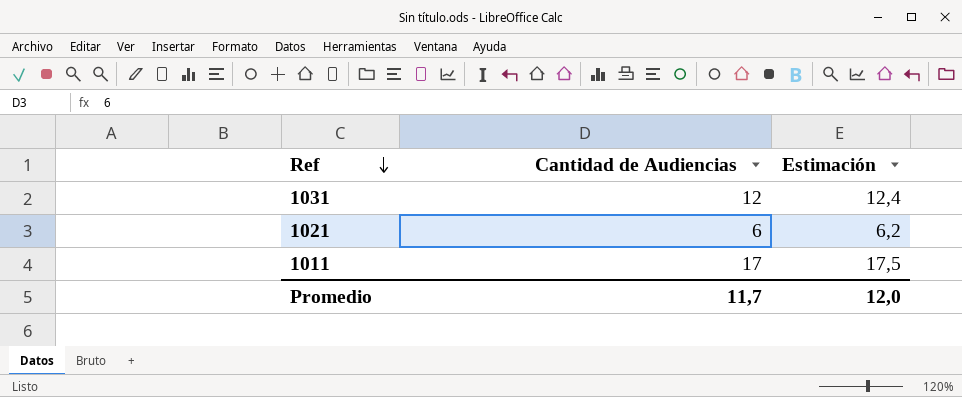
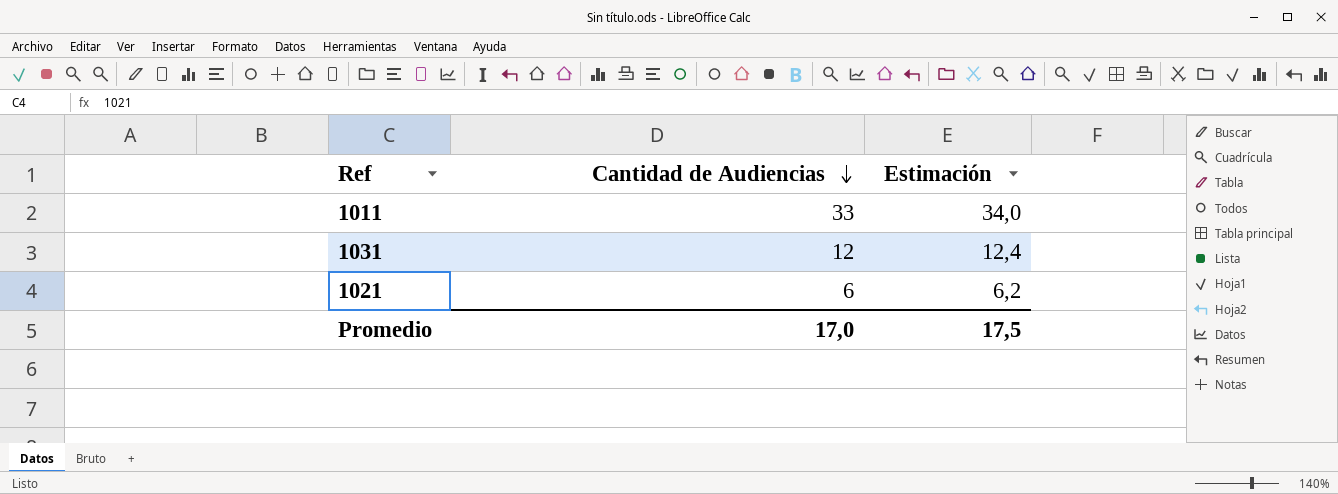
row order: Ref descending -> Cantidad de Audiencias descending
1011 | Cantidad de Audiencias: 17 -> 33
1011 | Estimación: 17,5 -> 34,0
Promedio | Cantidad de Audiencias: 11,7 -> 17,0
Promedio | Estimación: 12,0 -> 17,5

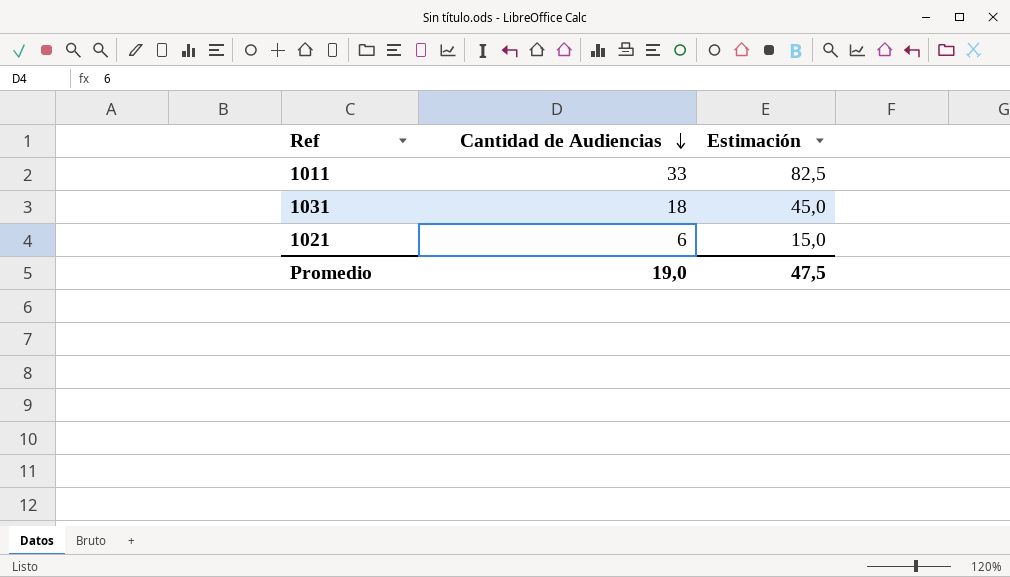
column Estimación | formula: [Cantidad de Audiencias] * 1,03 -> [Cantidad de Audiencias] * 2,5
1031 | Cantidad de Audiencias: 12 -> 18
Promedio | Cantidad de Audiencias: 17,0 -> 19,0
Promedio | Estimación: 17,5 -> 47,5

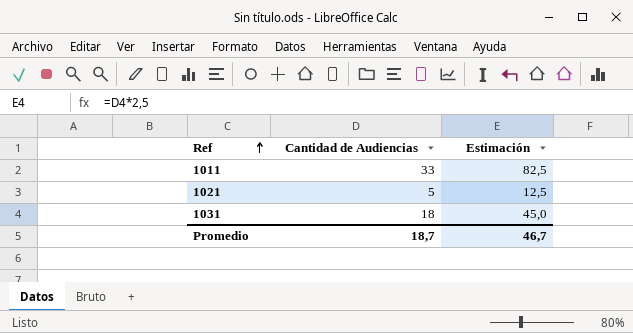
row order: Cantidad de Audiencias descending -> Ref ascending
1021 | Cantidad de Audiencias: 6 -> 5
1021 | Estimación: 15,0 -> 12,5
Promedio | Cantidad de Audiencias: 19,0 -> 18,7
Promedio | Estimación: 47,5 -> 46,7

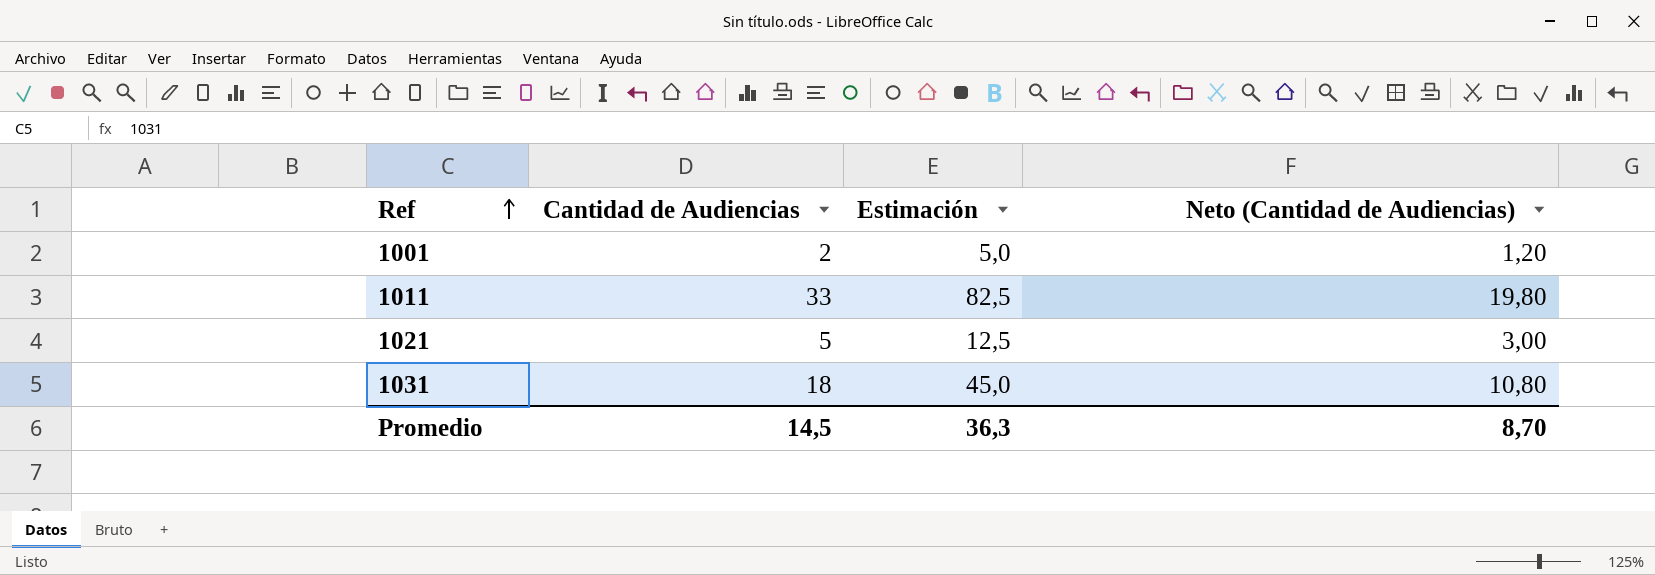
column Neto (Cantidad de Audiencias) | formula: none -> [Cantidad de Audiencias] * 0,6
row 1001: none -> 2 | 5,0 | 1,20
Promedio | Cantidad de Audiencias: 18,7 -> 14,5
Promedio | Estimación: 46,7 -> 36,3

